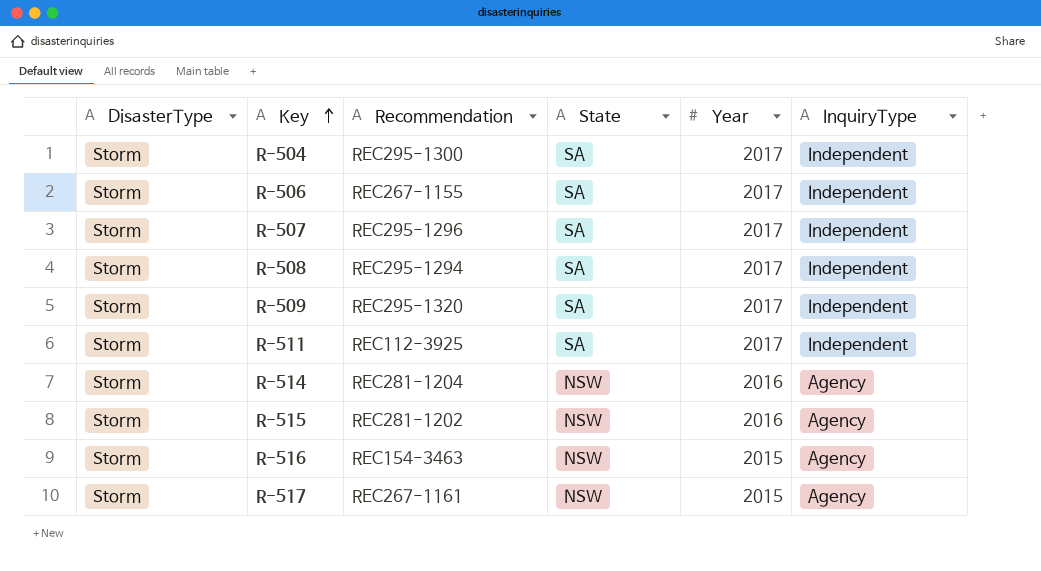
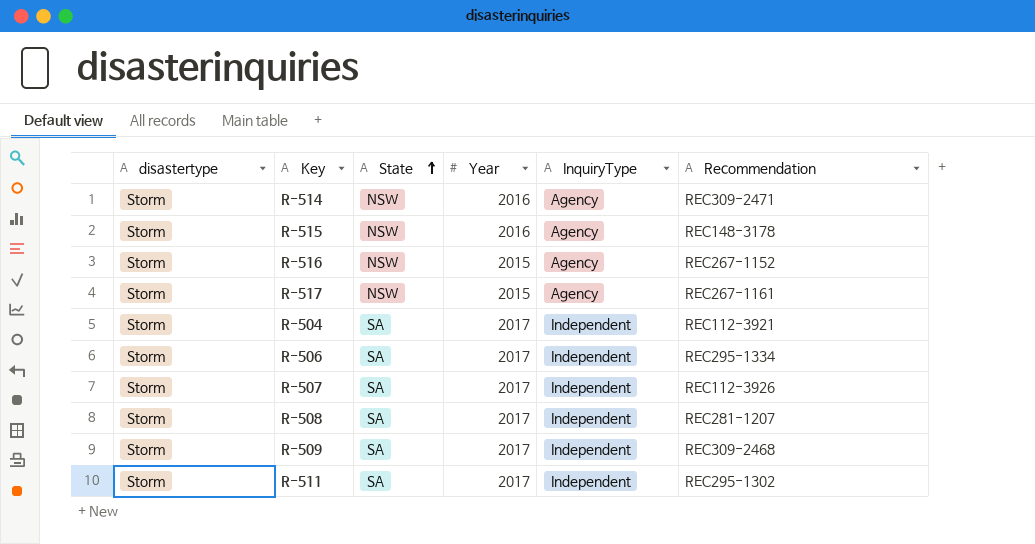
row order: Key ascending -> State ascending
column name: DisasterType -> disastertype
column Recommendation | position: 3 -> 6
R-514 | Recommendation: REC281-1204 -> REC309-2471
R-515 | Recommendation: REC281-1202 -> REC148-3178
R-516 | Recommendation: REC154-3463 -> REC267-1152
R-504 | Recommendation: REC295-1300 -> REC112-3921
R-506 | Recommendation: REC267-1155 -> REC295-1334
R-507 | Recommendation: REC295-1296 -> REC112-3926
R-508 | Recommendation: REC295-1294 -> REC281-1207
R-509 | Recommendation: REC295-1320 -> REC309-2468
R-511 | Recommendation: REC112-3925 -> REC295-1302

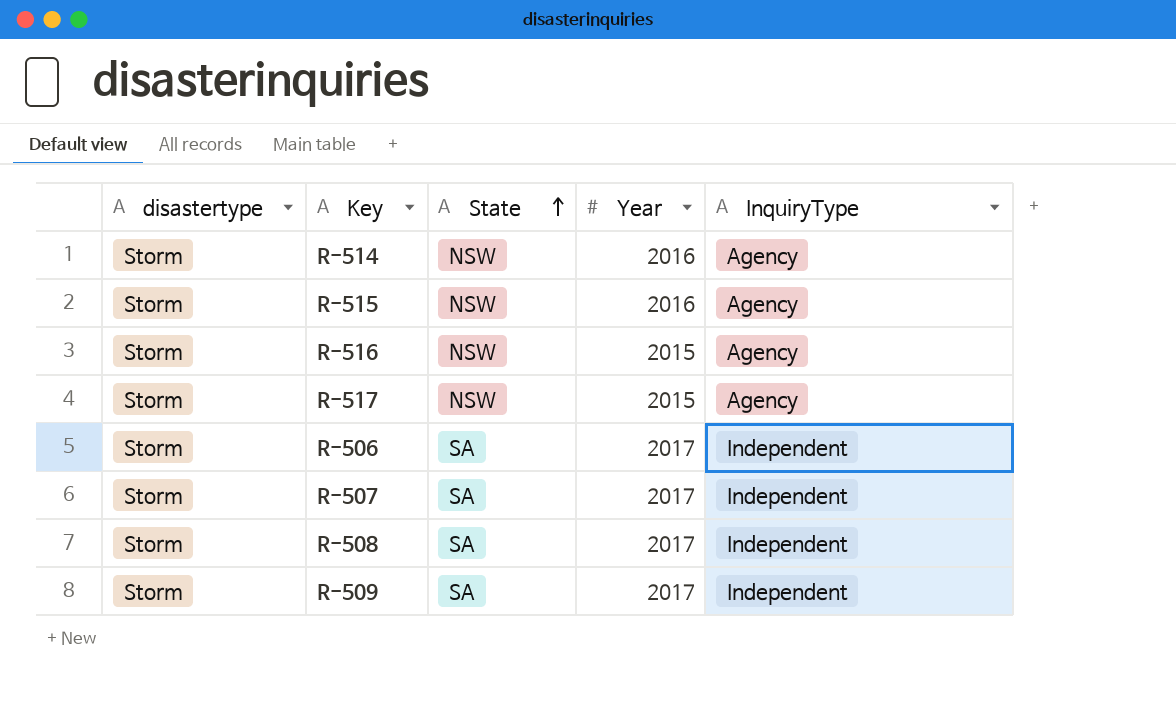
column Recommendation | position: 6 -> none
row R-504: Storm | SA | 2017 | Independent | REC112-3921 -> none
row R-511: Storm | SA | 2017 | Independent | REC295-1302 -> none

